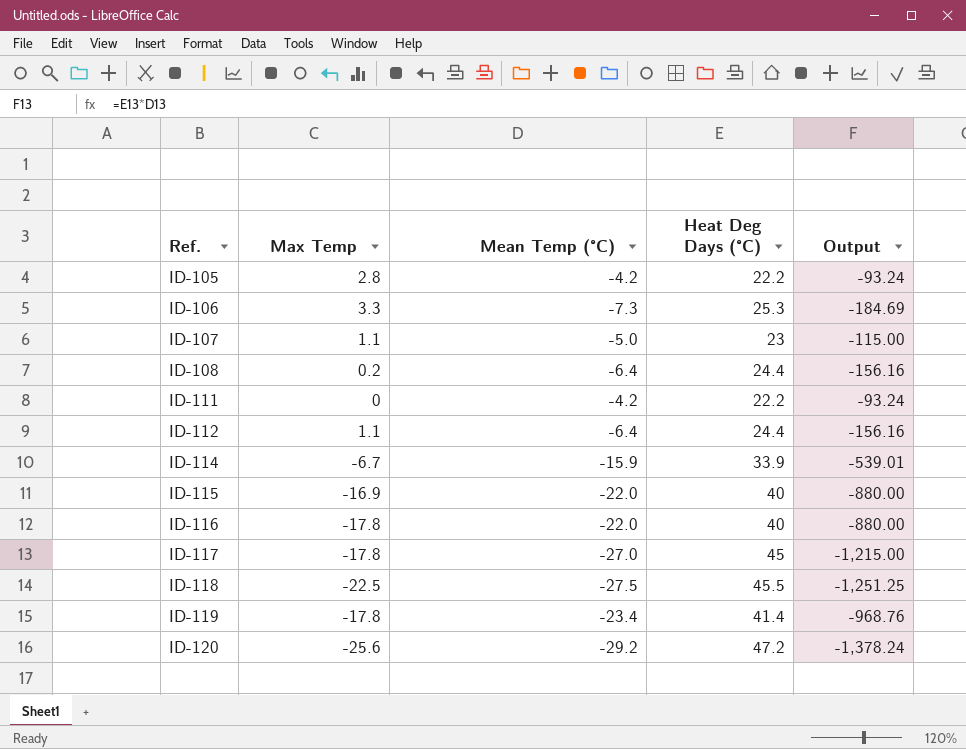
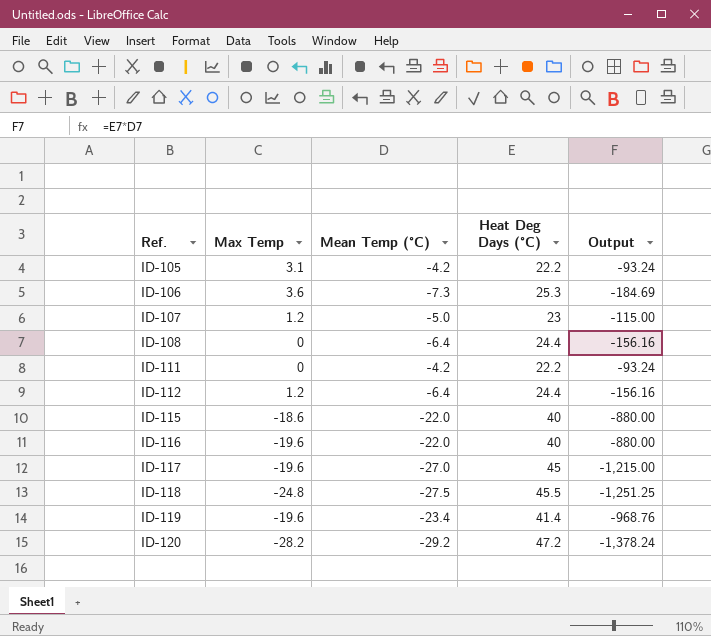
row ID-114: -6.7 | -15.9 | 33.9 | -539.01 -> none
ID-105 | Max Temp: 2.8 -> 3.1
ID-106 | Max Temp: 3.3 -> 3.6
ID-107 | Max Temp: 1.1 -> 1.2
ID-108 | Max Temp: 0.2 -> 0
ID-112 | Max Temp: 1.1 -> 1.2
ID-115 | Max Temp: -16.9 -> -18.6
ID-116 | Max Temp: -17.8 -> -19.6
ID-117 | Max Temp: -17.8 -> -19.6
ID-118 | Max Temp: -22.5 -> -24.8
ID-119 | Max Temp: -17.8 -> -19.6
ID-120 | Max Temp: -25.6 -> -28.2

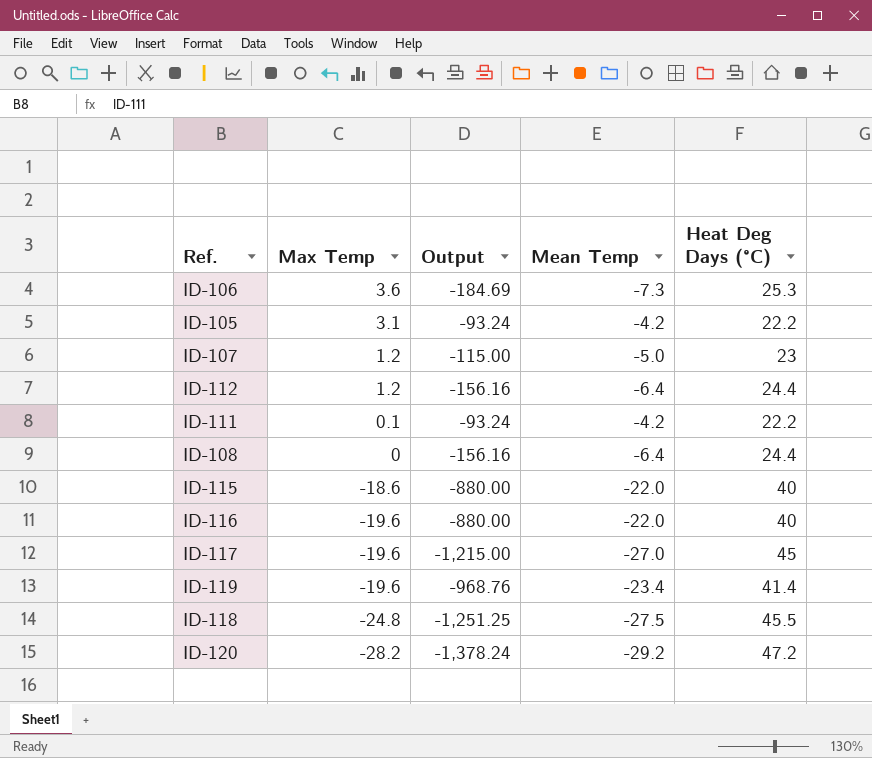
row order: Ref. ascending -> Max Temp descending
column Output | position: 5 -> 3
column name: Mean Temp (°C) -> Mean Temp
ID-111 | Max Temp: 0 -> 0.1

